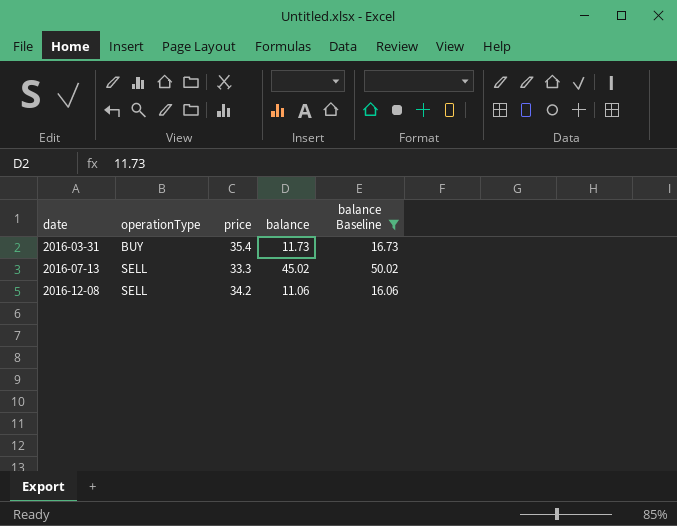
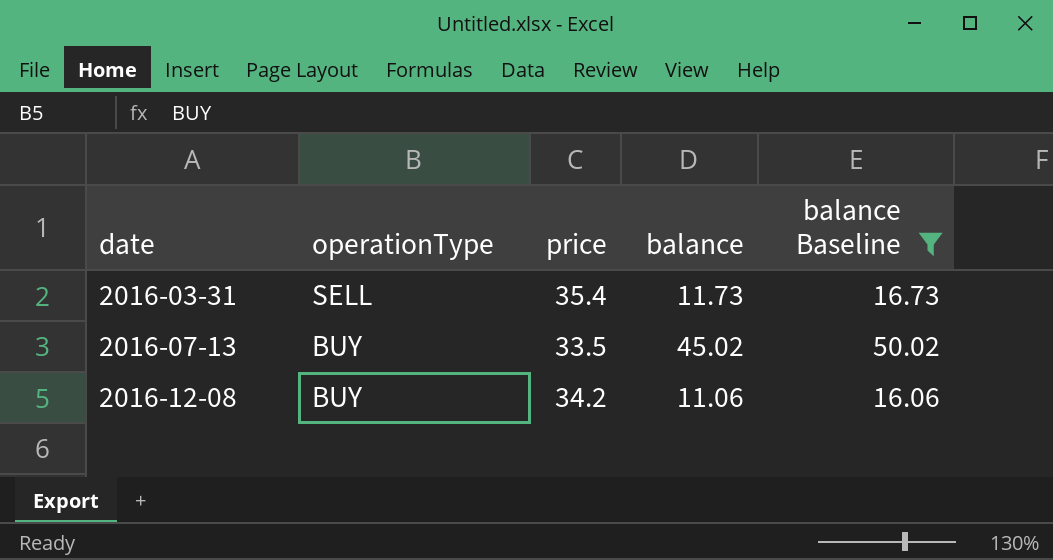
2016-03-31 | operationType: BUY -> SELL
2016-07-13 | operationType: SELL -> BUY
2016-07-13 | price: 33.3 -> 33.5
2016-12-08 | operationType: SELL -> BUY

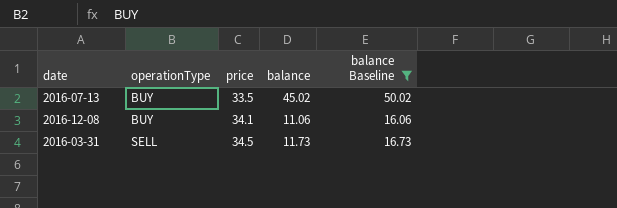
row order: date ascending -> operationType ascending
2016-12-08 | price: 34.2 -> 34.1
2016-03-31 | price: 35.4 -> 34.5

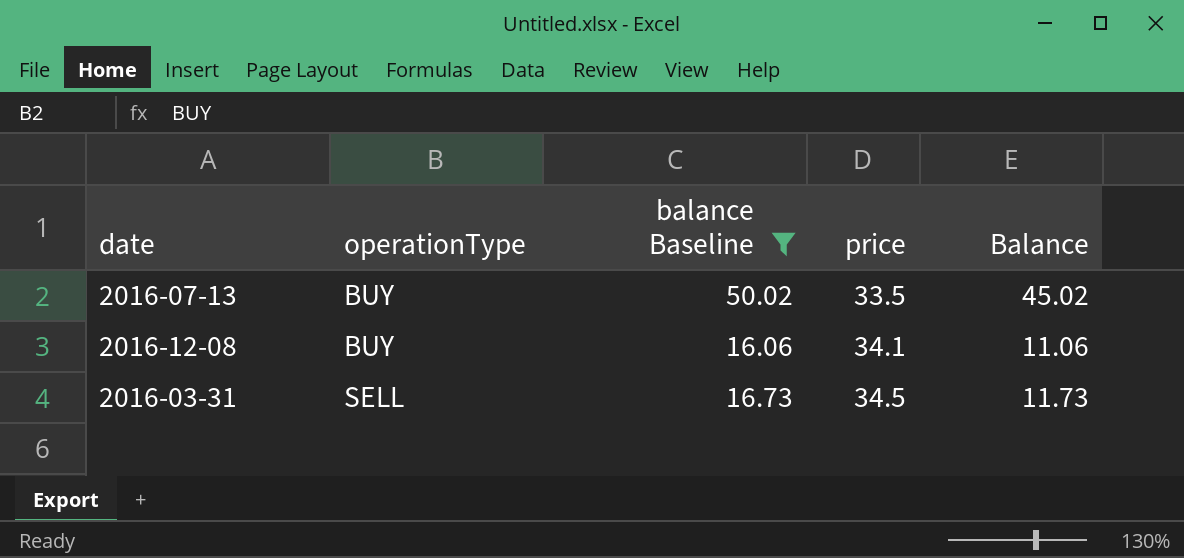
column balance Baseline | position: 5 -> 3
column name: balance -> Balance

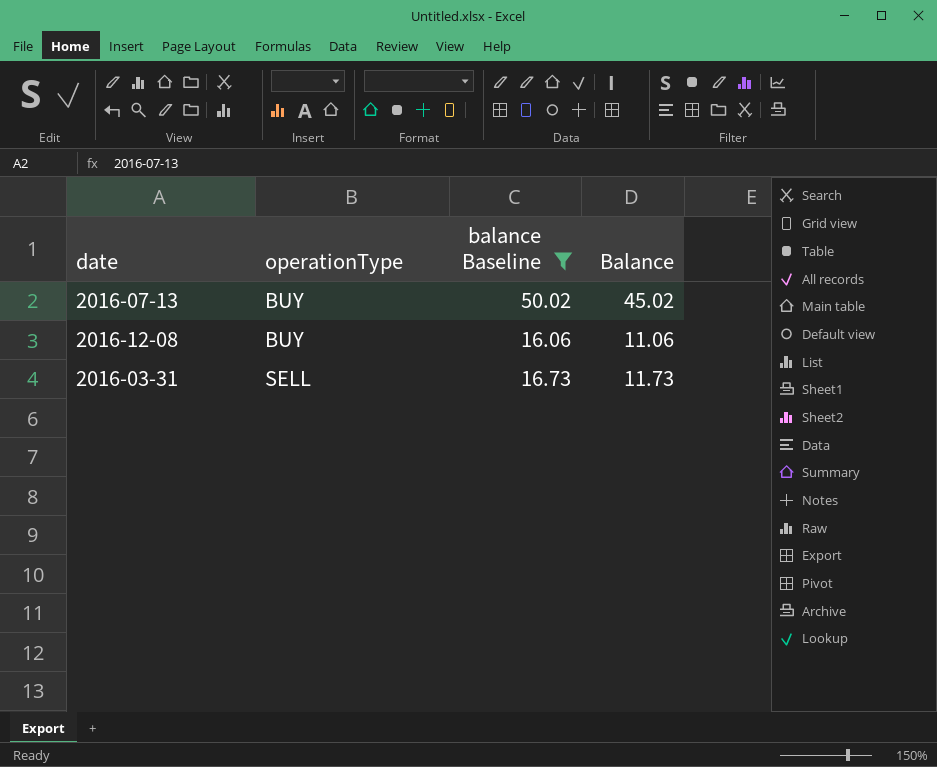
column price | position: 4 -> none

